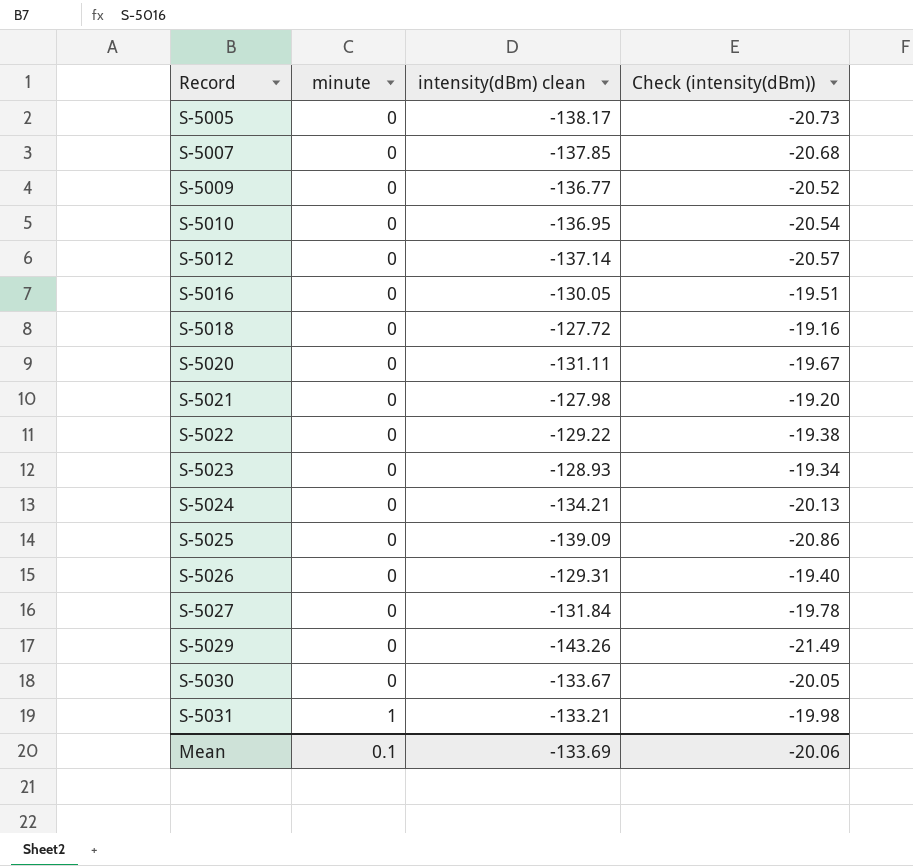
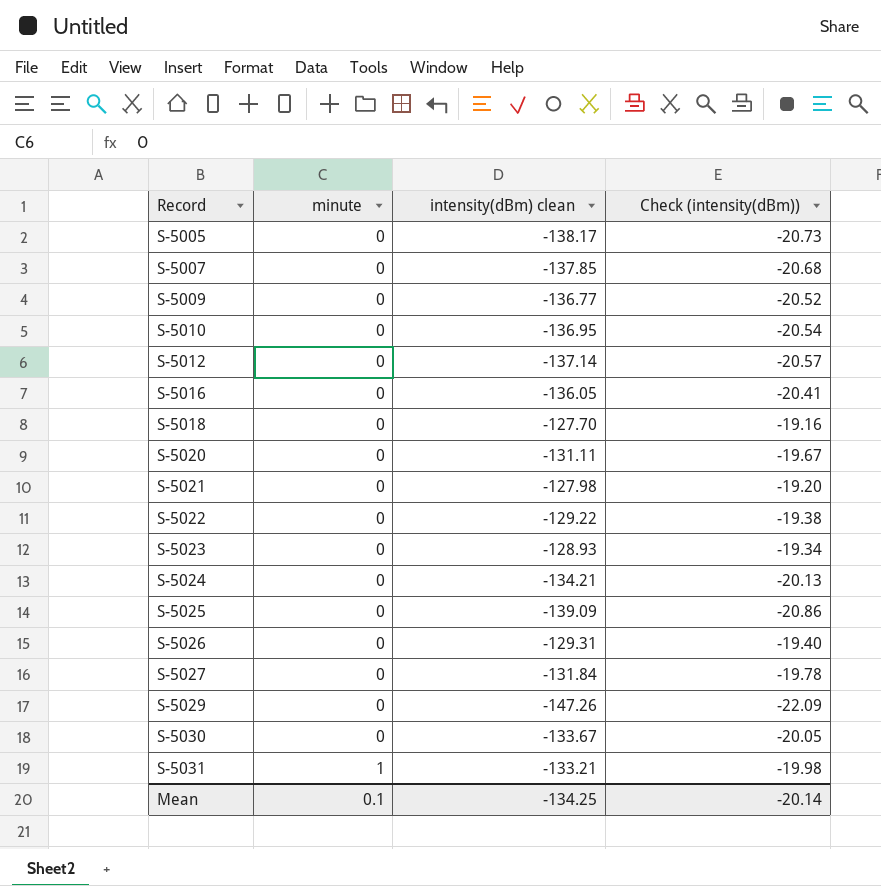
S-5016 | intensity(dBm) clean: -130.05 -> -136.05
S-5016 | Check (intensity(dBm)): -19.51 -> -20.41
S-5018 | intensity(dBm) clean: -127.72 -> -127.70
S-5029 | intensity(dBm) clean: -143.26 -> -147.26
S-5029 | Check (intensity(dBm)): -21.49 -> -22.09
Mean | intensity(dBm) clean: -133.69 -> -134.25
Mean | Check (intensity(dBm)): -20.06 -> -20.14

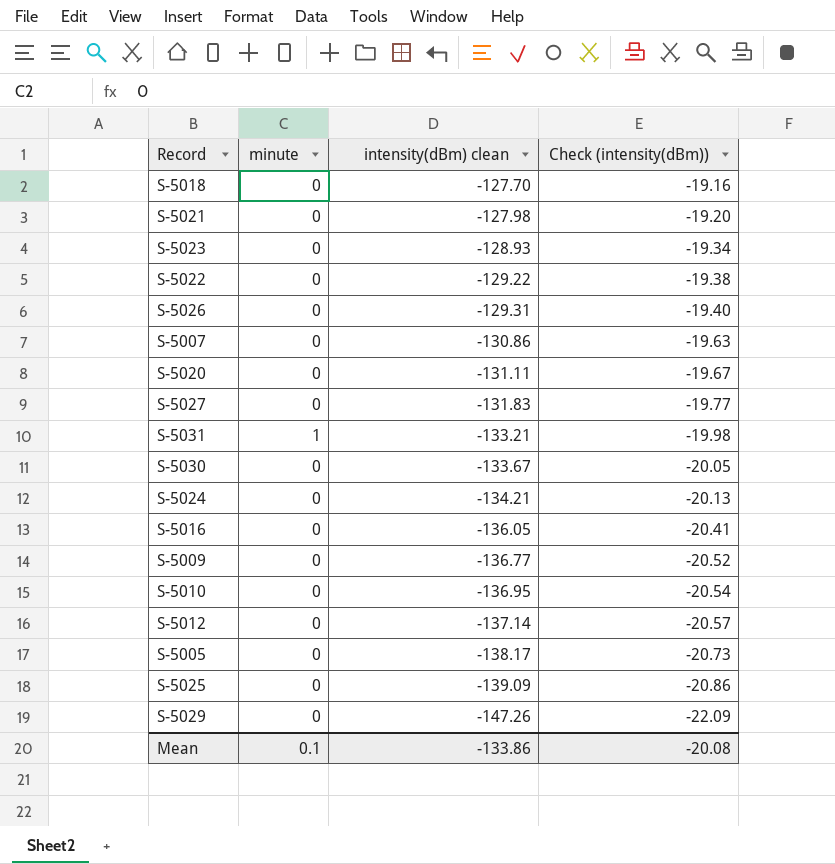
row order: Record ascending -> intensity(dBm) clean descending
S-5007 | intensity(dBm) clean: -137.85 -> -130.86
S-5007 | Check (intensity(dBm)): -20.68 -> -19.63
S-5027 | intensity(dBm) clean: -131.84 -> -131.83
S-5027 | Check (intensity(dBm)): -19.78 -> -19.77
Mean | intensity(dBm) clean: -134.25 -> -133.86
Mean | Check (intensity(dBm)): -20.14 -> -20.08

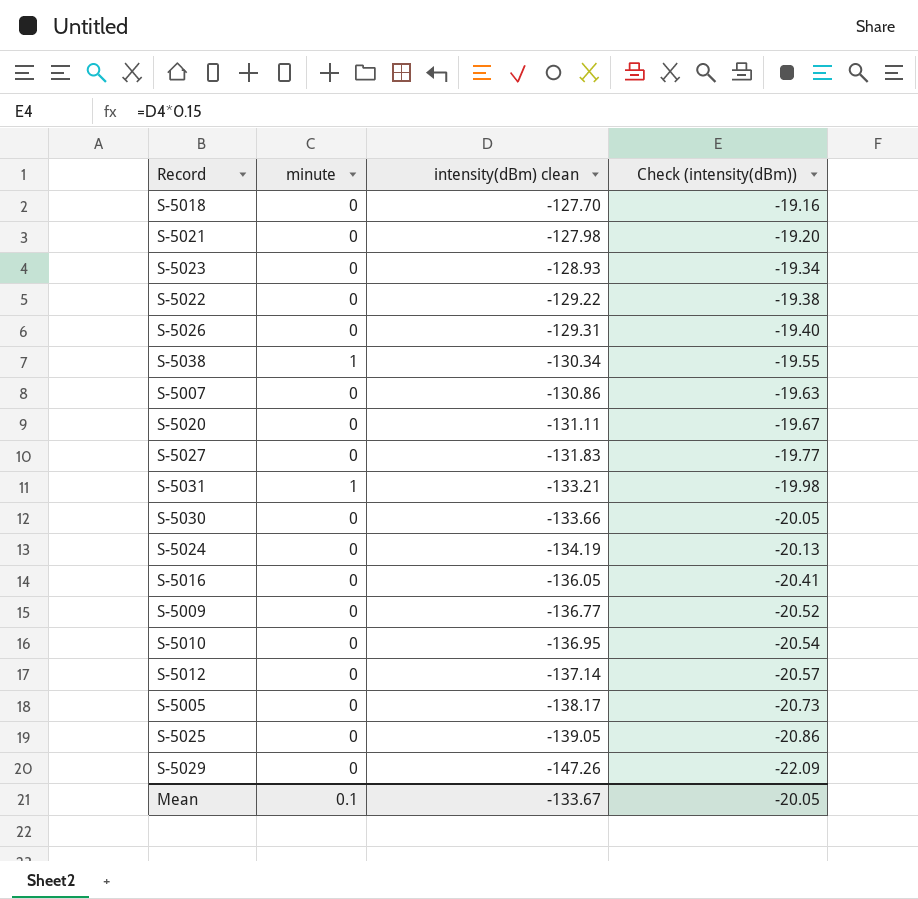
row S-5038: none -> 1 | -130.34 | -19.55
S-5030 | intensity(dBm) clean: -133.67 -> -133.66
S-5024 | intensity(dBm) clean: -134.21 -> -134.19
S-5025 | intensity(dBm) clean: -139.09 -> -139.05
Mean | intensity(dBm) clean: -133.86 -> -133.67
Mean | Check (intensity(dBm)): -20.08 -> -20.05

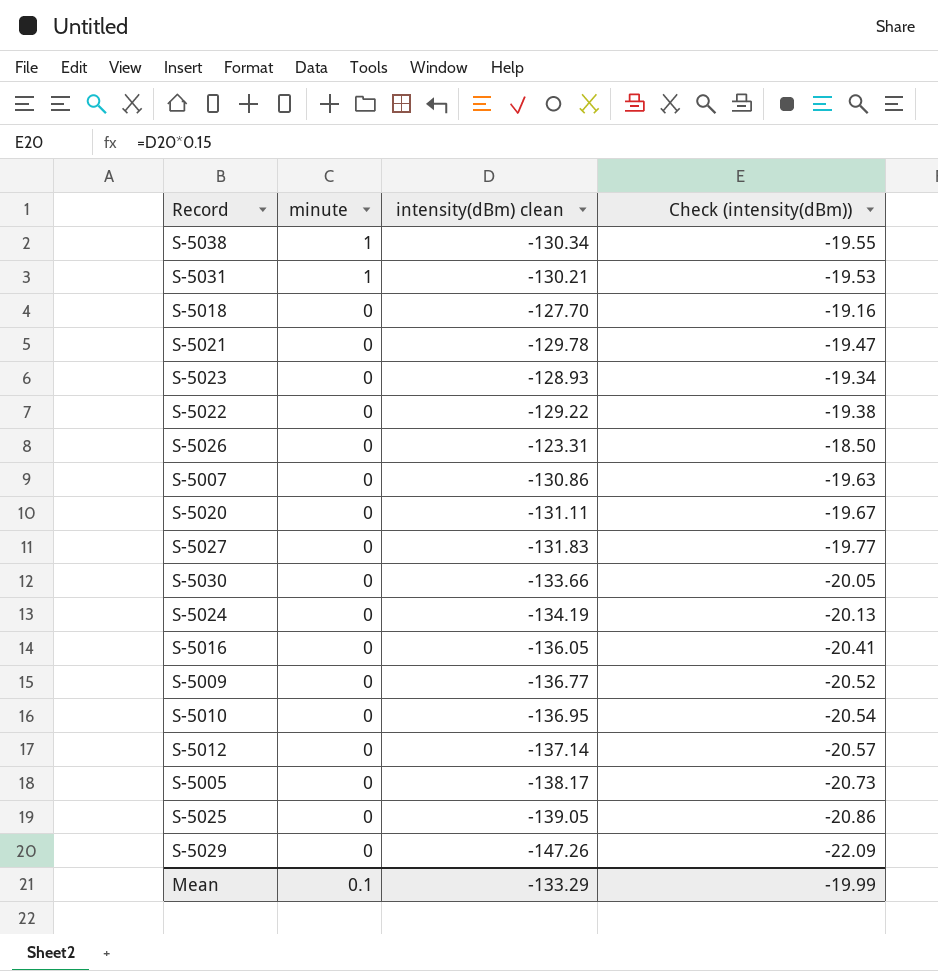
row order: intensity(dBm) clean descending -> minute descending
S-5031 | intensity(dBm) clean: -133.21 -> -130.21
S-5031 | Check (intensity(dBm)): -19.98 -> -19.53
S-5021 | intensity(dBm) clean: -127.98 -> -129.78
S-5021 | Check (intensity(dBm)): -19.20 -> -19.47
S-5026 | intensity(dBm) clean: -129.31 -> -123.31
S-5026 | Check (intensity(dBm)): -19.40 -> -18.50
Mean | intensity(dBm) clean: -133.67 -> -133.29
Mean | Check (intensity(dBm)): -20.05 -> -19.99

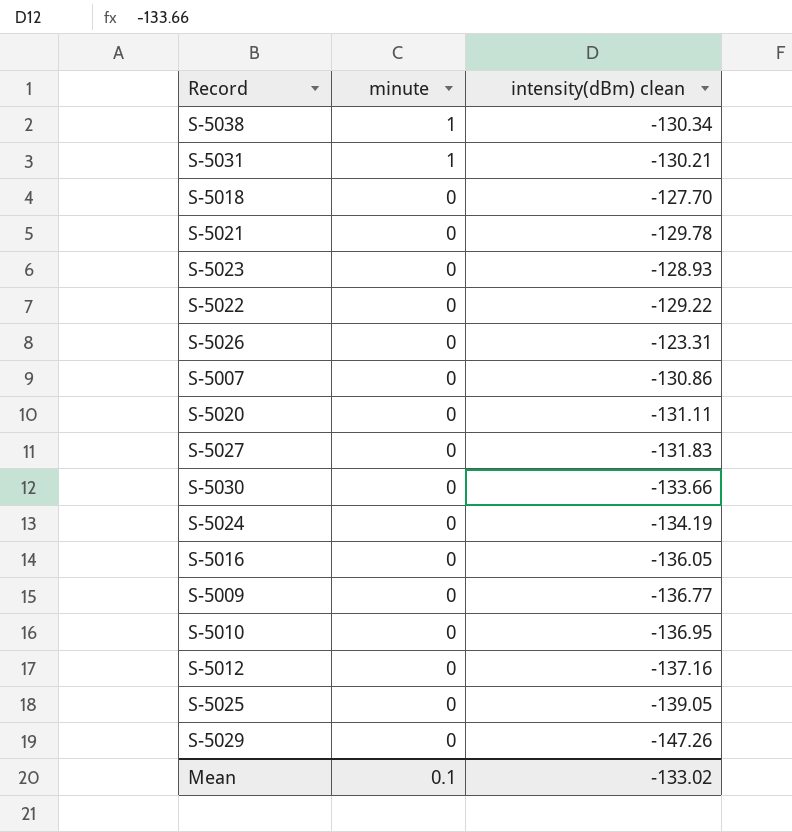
column Check (intensity(dBm)) | formula: [intensity(dBm) clean] * 0.15 -> none
row S-5005: 0 | -138.17 | -20.73 -> none
S-5012 | intensity(dBm) clean: -137.14 -> -137.16
Mean | intensity(dBm) clean: -133.29 -> -133.02

